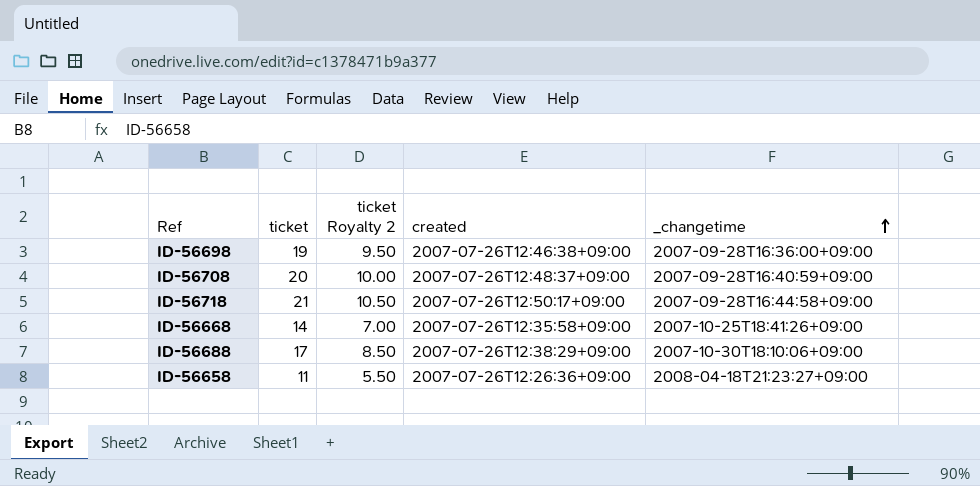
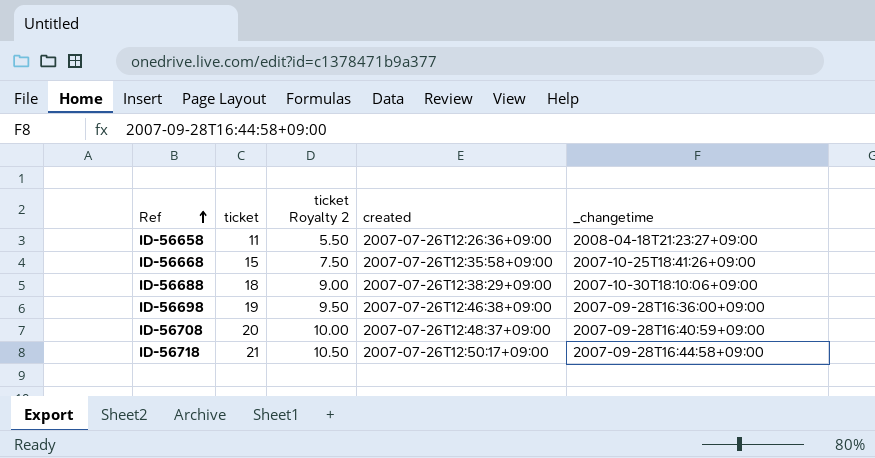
row order: _changetime ascending -> Ref ascending
ID-56668 | ticket: 14 -> 15
ID-56668 | ticket Royalty 2: 7.00 -> 7.50
ID-56688 | ticket: 17 -> 18
ID-56688 | ticket Royalty 2: 8.50 -> 9.00

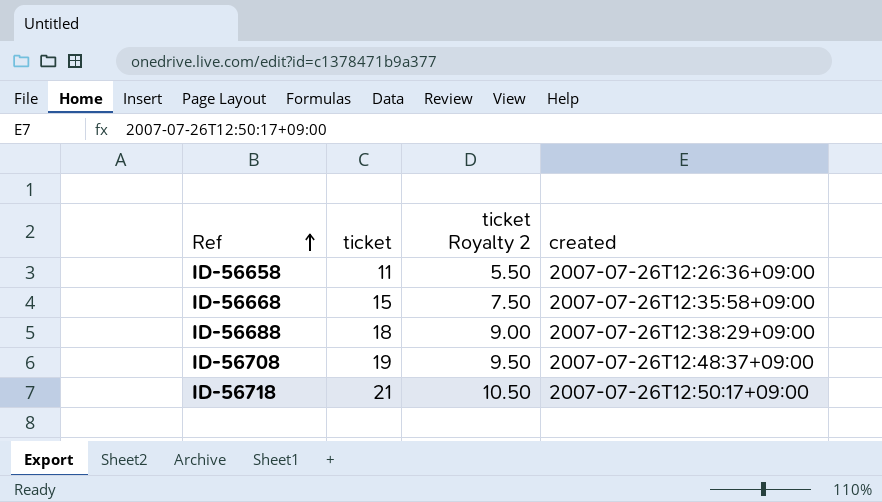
column _changetime | position: 5 -> none
row ID-56698: 19 | 9.50 | 2007-07-26T12:46:38+09:00 | 2007-09-28T16:36:00+09:00 -> none
ID-56708 | ticket: 20 -> 19
ID-56708 | ticket Royalty 2: 10.00 -> 9.50

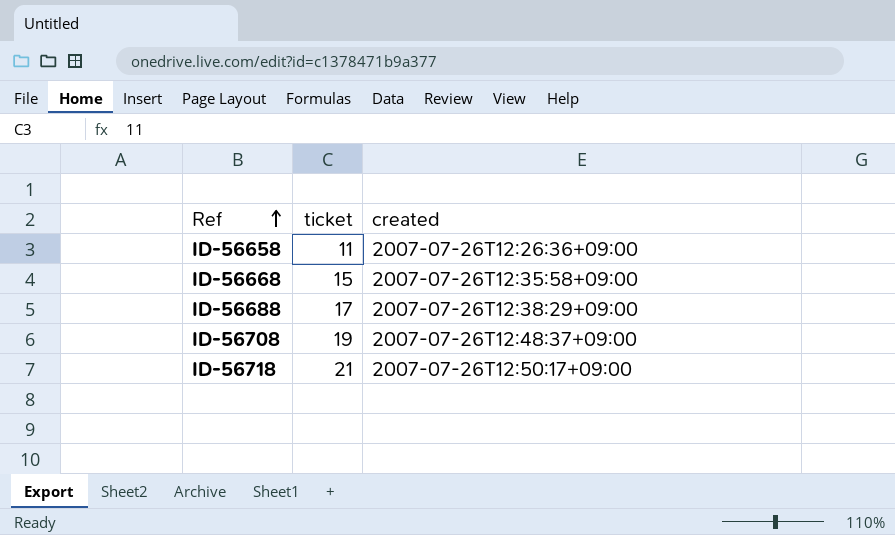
column ticket Royalty 2 | formula: [ticket] * 0.5 -> none
ID-56688 | ticket: 18 -> 17

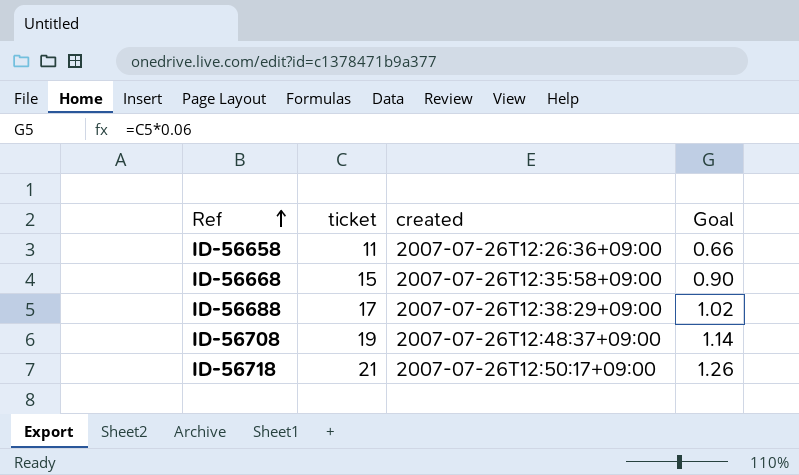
column Goal | formula: none -> [ticket] * 0.06

